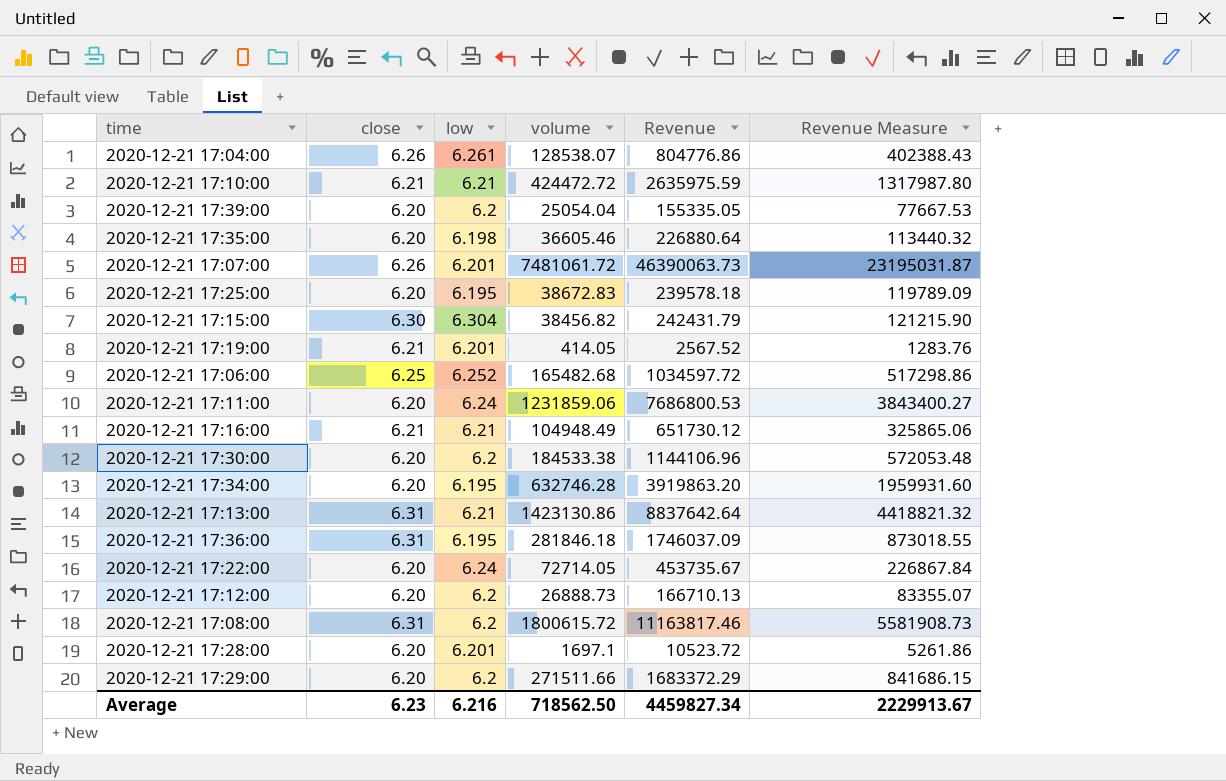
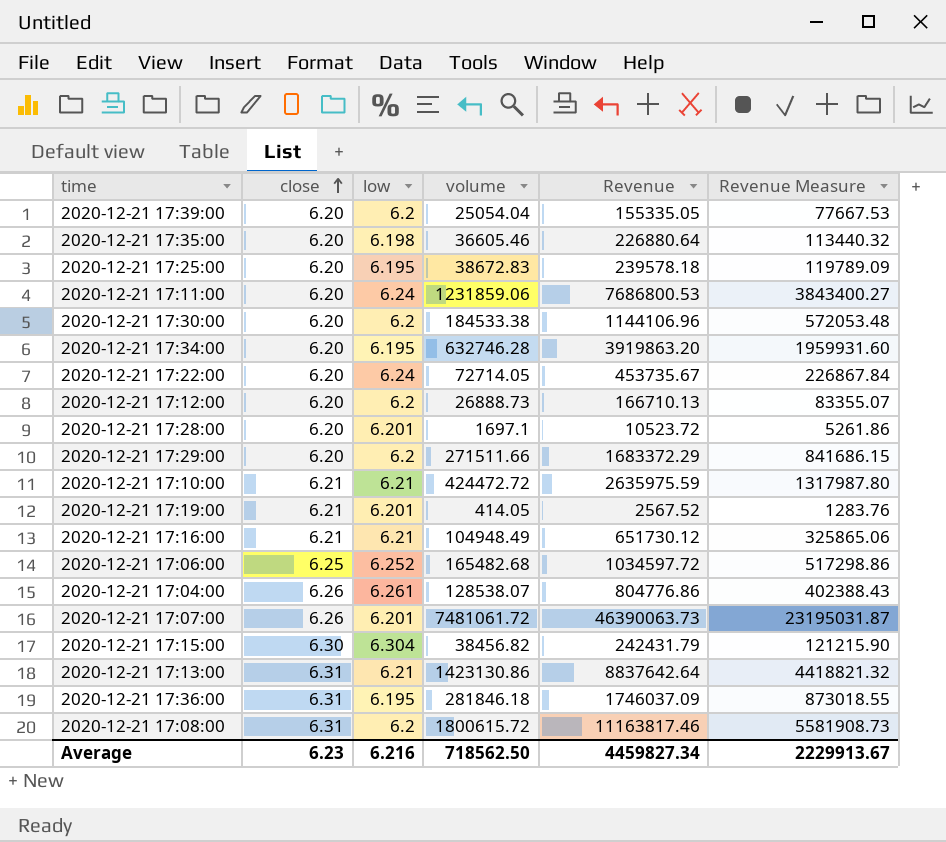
row order: none -> close ascending

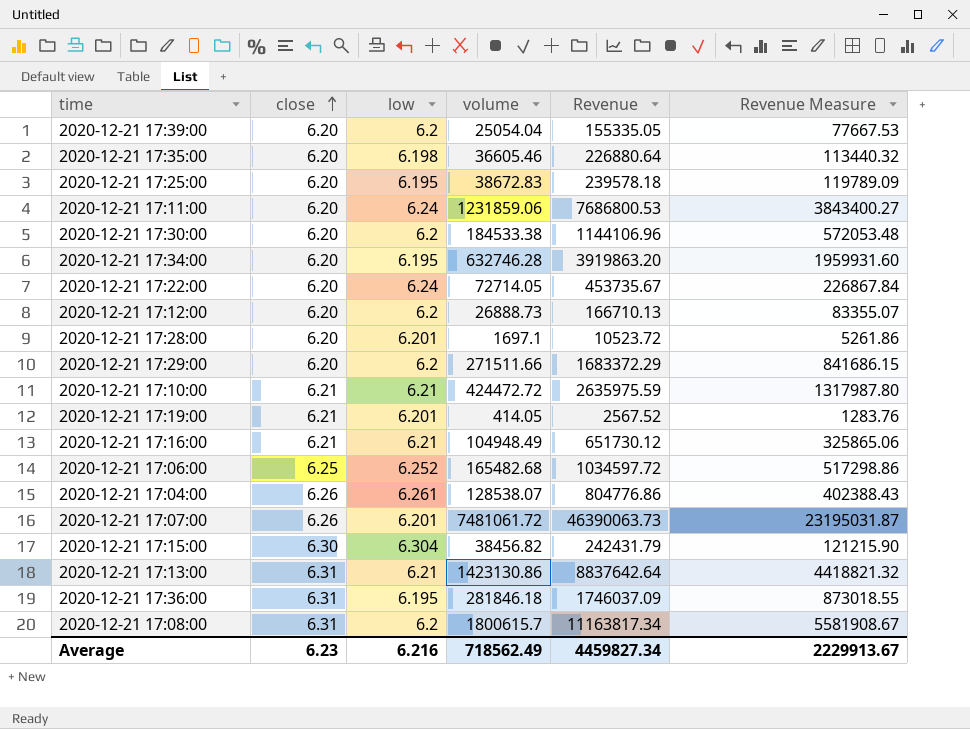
2020-12-21 17:08:00 | volume: 1800615.72 -> 1800615.7
2020-12-21 17:08:00 | Revenue: 11163817.46 -> 11163817.34
2020-12-21 17:08:00 | Revenue Measure: 5581908.73 -> 5581908.67
Average | volume: 718562.50 -> 718562.49

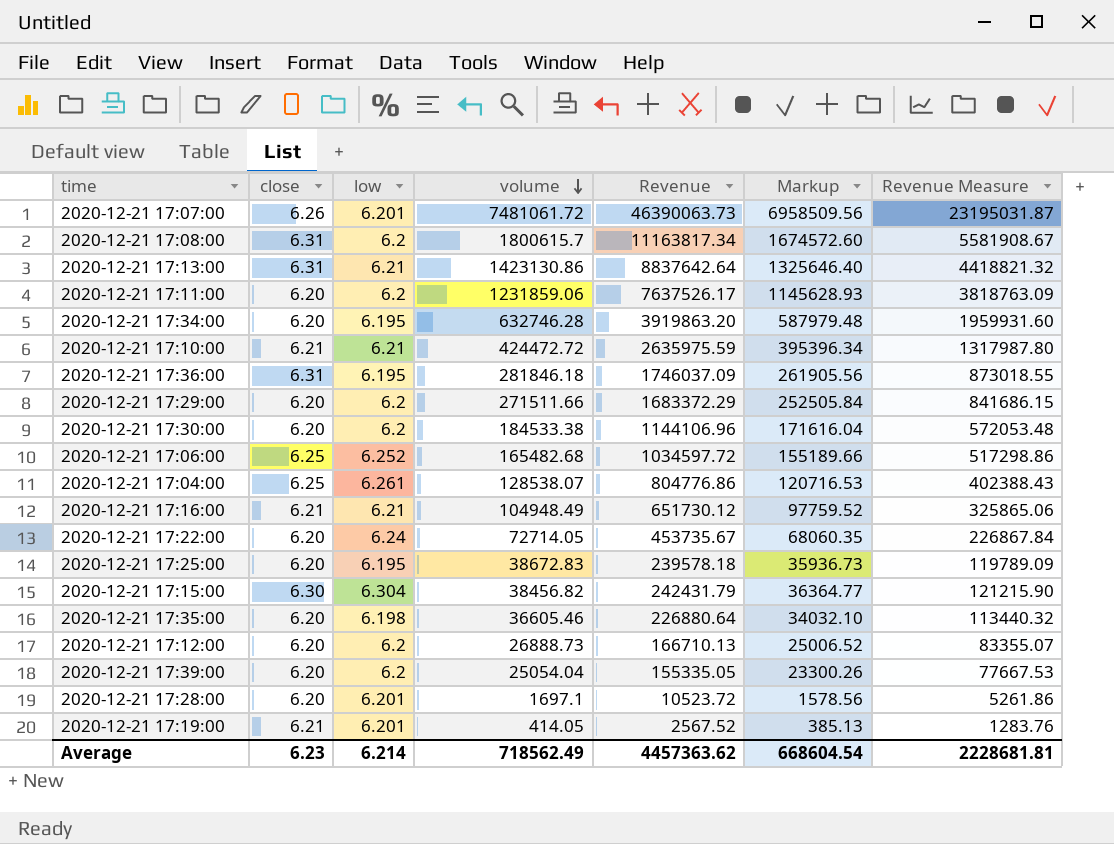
row order: close ascending -> volume descending
column Markup | formula: none -> [Revenue] * 0.15
2020-12-21 17:11:00 | low: 6.24 -> 6.2
2020-12-21 17:11:00 | Revenue: 7686800.53 -> 7637526.17
2020-12-21 17:11:00 | Revenue Measure: 3843400.27 -> 3818763.09
2020-12-21 17:04:00 | close: 6.26 -> 6.25
Average | low: 6.216 -> 6.214
Average | Revenue: 4459827.34 -> 4457363.62
Average | Revenue Measure: 2229913.67 -> 2228681.81

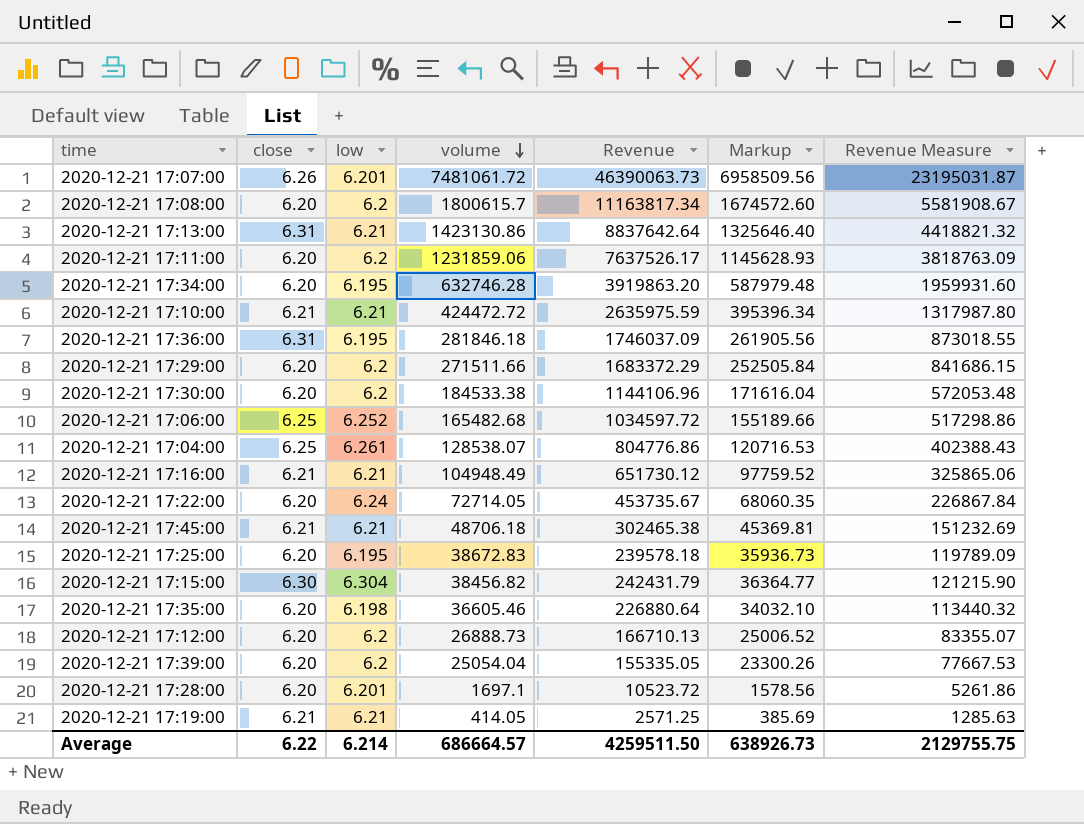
2020-12-21 17:08:00 | close: 6.31 -> 6.20
row 2020-12-21 17:45:00: none -> 6.21 | 6.21 | 48706.18 | 302465.38 | 45369.81 | 151232.69
2020-12-21 17:19:00 | low: 6.201 -> 6.21
2020-12-21 17:19:00 | Revenue: 2567.52 -> 2571.25
2020-12-21 17:19:00 | Markup: 385.13 -> 385.69
2020-12-21 17:19:00 | Revenue Measure: 1283.76 -> 1285.63
Average | close: 6.23 -> 6.22
Average | volume: 718562.49 -> 686664.57
Average | Revenue: 4457363.62 -> 4259511.50
Average | Markup: 668604.54 -> 638926.73
Average | Revenue Measure: 2228681.81 -> 2129755.75

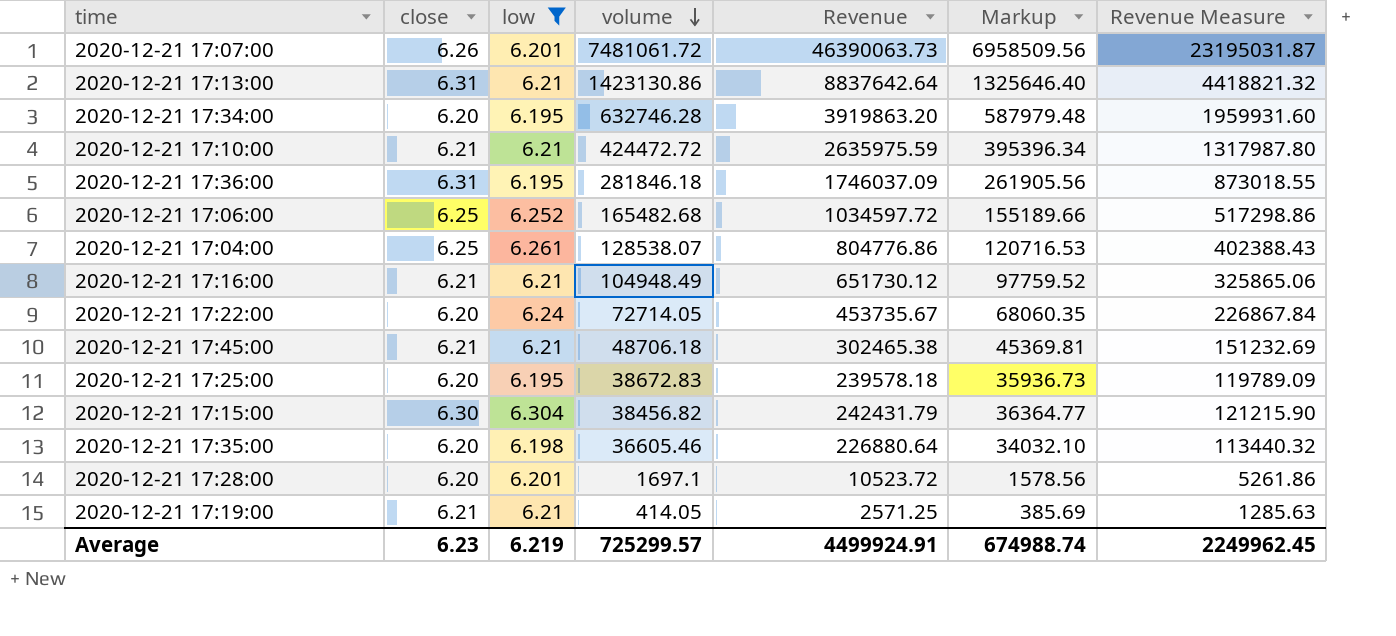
filter: none -> low != 6.2
Average | close: 6.22 -> 6.23
Average | low: 6.214 -> 6.219
Average | volume: 686664.57 -> 725299.57
Average | Revenue: 4259511.50 -> 4499924.91
Average | Markup: 638926.73 -> 674988.74
Average | Revenue Measure: 2129755.75 -> 2249962.45

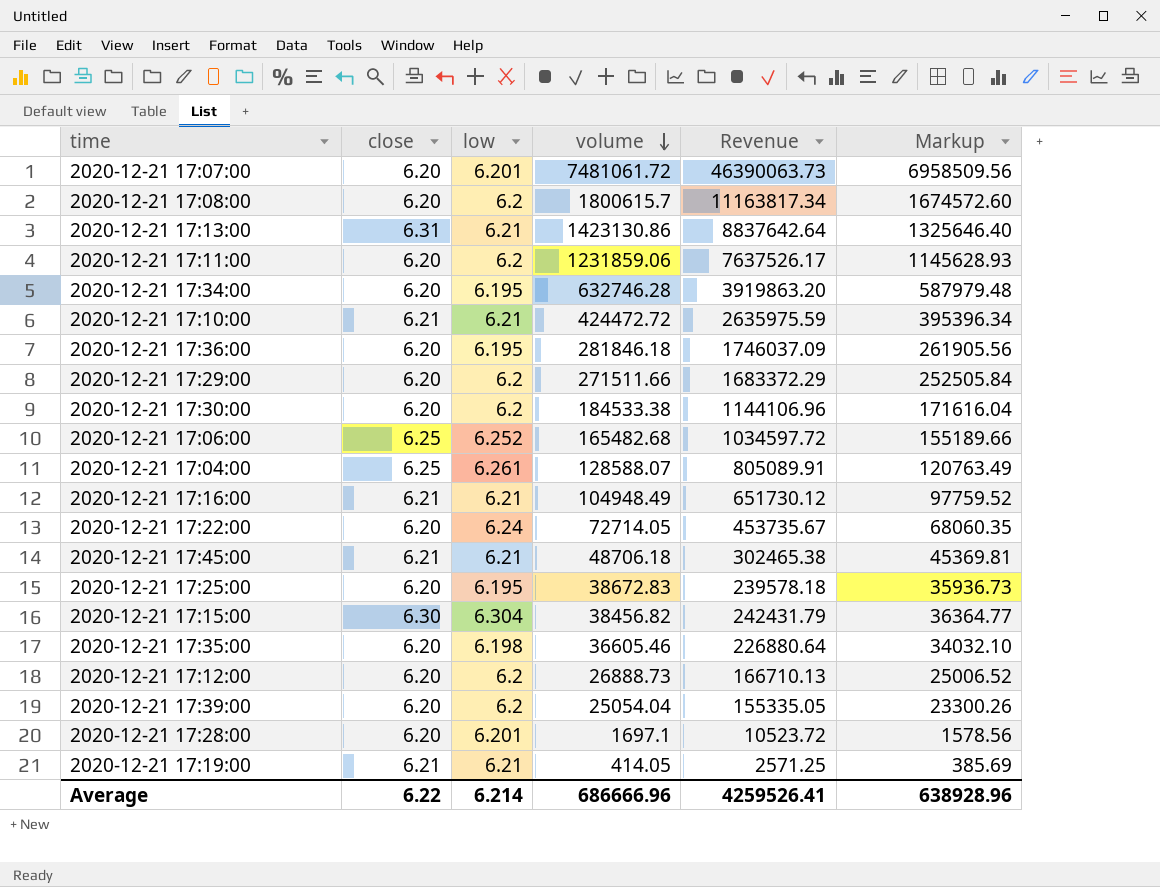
filter: low != 6.2 -> none
column Revenue Measure | formula: [Revenue] * 0.5 -> none
2020-12-21 17:07:00 | close: 6.26 -> 6.20
2020-12-21 17:36:00 | close: 6.31 -> 6.20
2020-12-21 17:04:00 | volume: 128538.07 -> 128588.07
2020-12-21 17:04:00 | Revenue: 804776.86 -> 805089.91
2020-12-21 17:04:00 | Markup: 120716.53 -> 120763.49
Average | close: 6.23 -> 6.22
Average | low: 6.219 -> 6.214
Average | volume: 725299.57 -> 686666.96
Average | Revenue: 4499924.91 -> 4259526.41
Average | Markup: 674988.74 -> 638928.96

